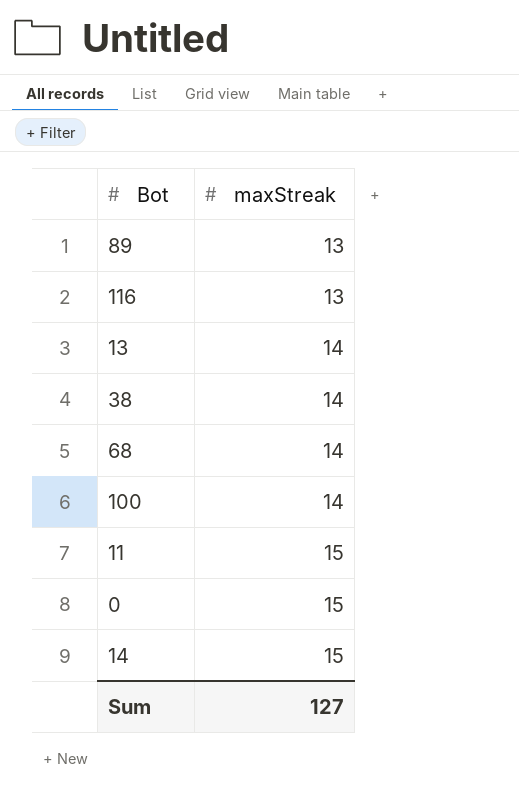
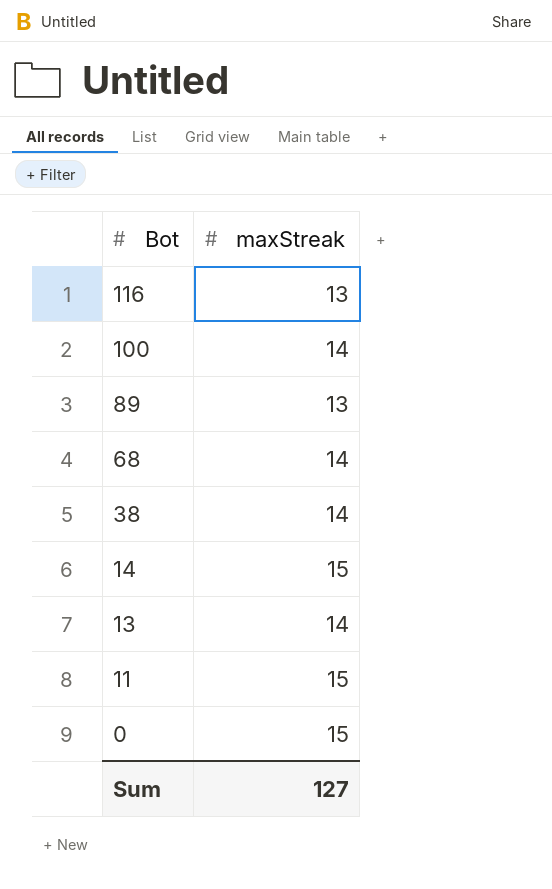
row order: maxStreak ascending -> Bot descending

